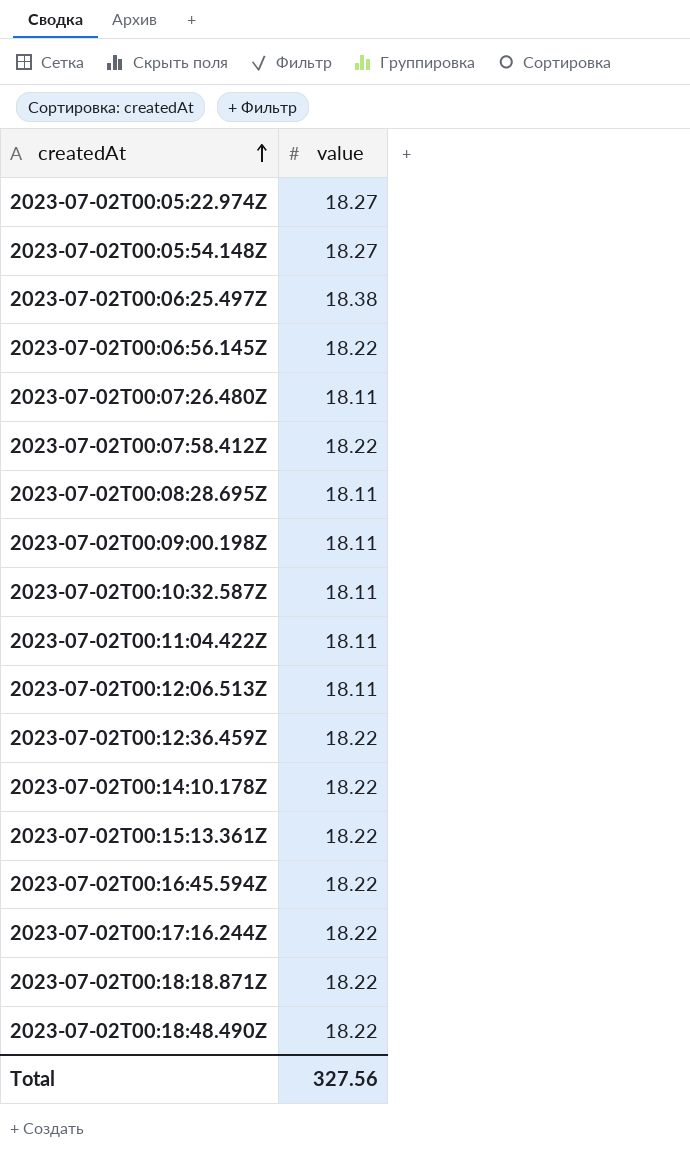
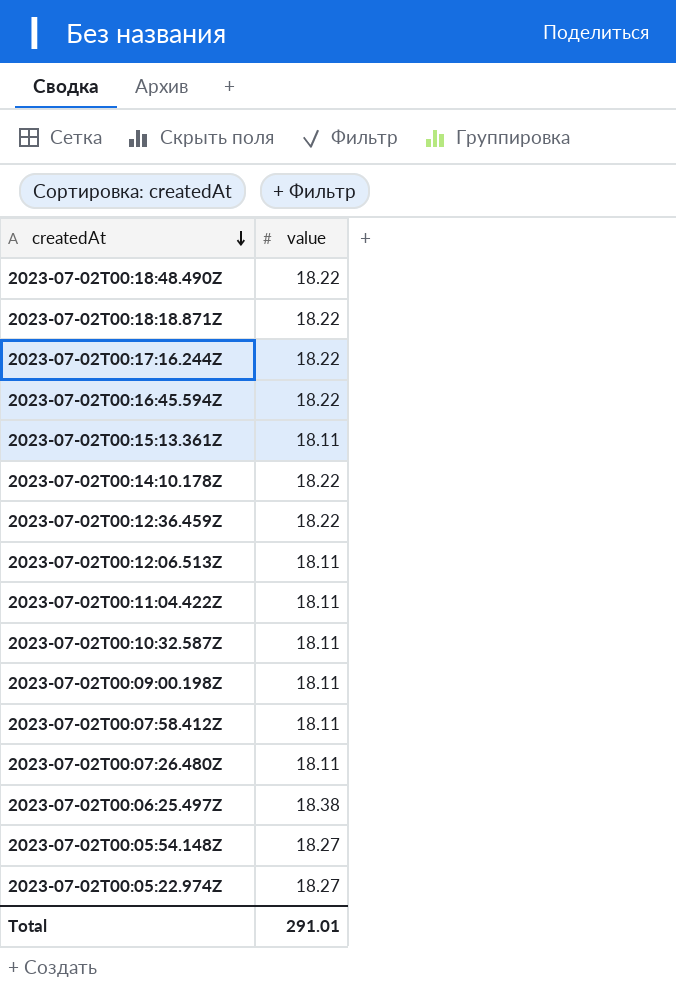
row order: createdAt ascending -> createdAt descending
row 2023-07-02T00:06:56.145Z: 18.22 -> none
row 2023-07-02T00:08:28.695Z: 18.11 -> none
2023-07-02T00:15:13.361Z | value: 18.22 -> 18.11
2023-07-02T00:07:58.412Z | value: 18.22 -> 18.11
Total | value: 327.56 -> 291.01

